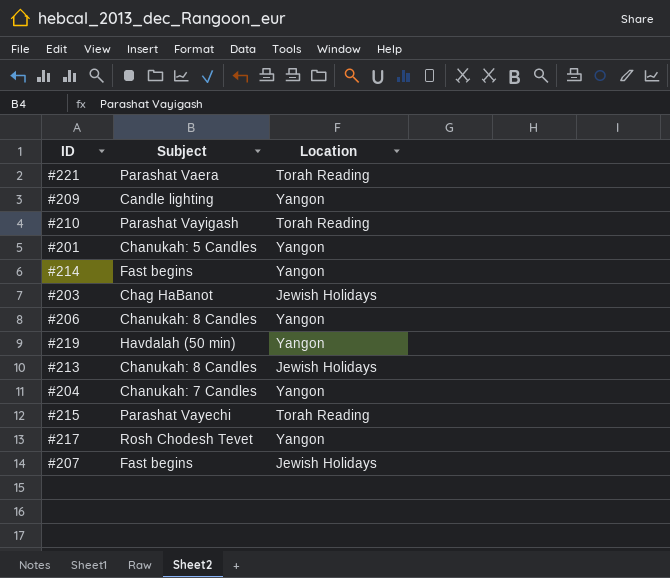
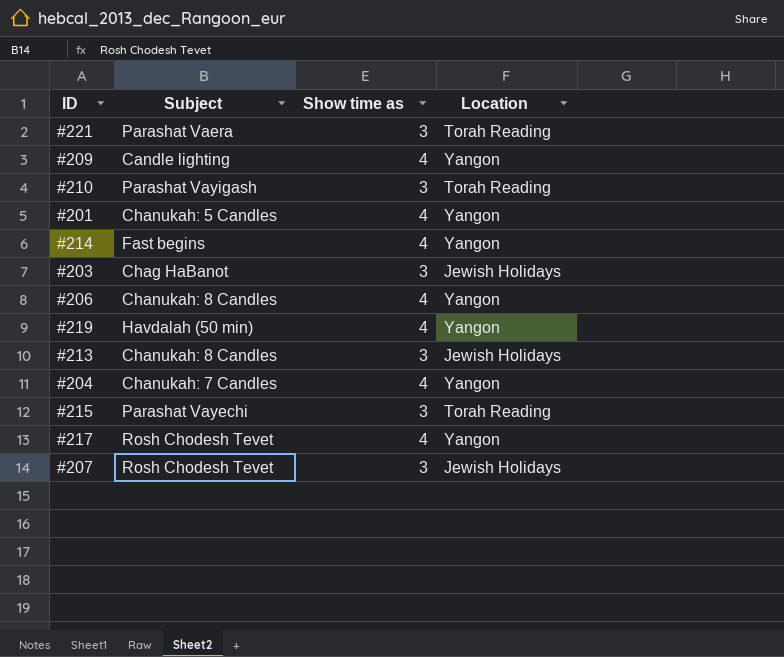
column Show time as | position: none -> 3
#207 | Subject: Fast begins -> Rosh Chodesh Tevet

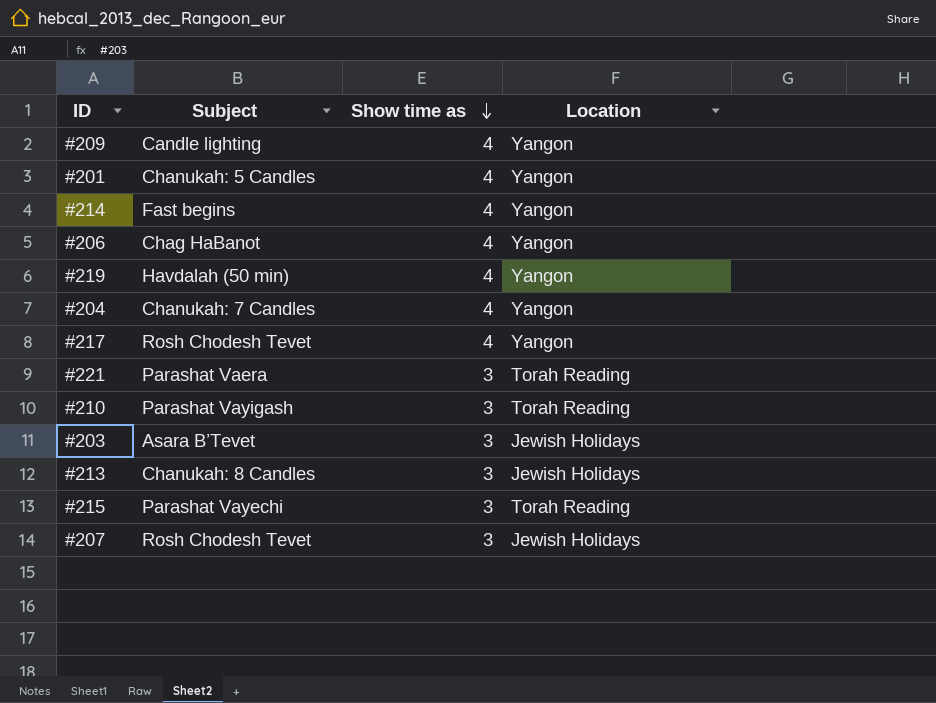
row order: none -> Show time as descending
#206 | Subject: Chanukah: 8 Candles -> Chag HaBanot
#203 | Subject: Chag HaBanot -> Asara B’Tevet

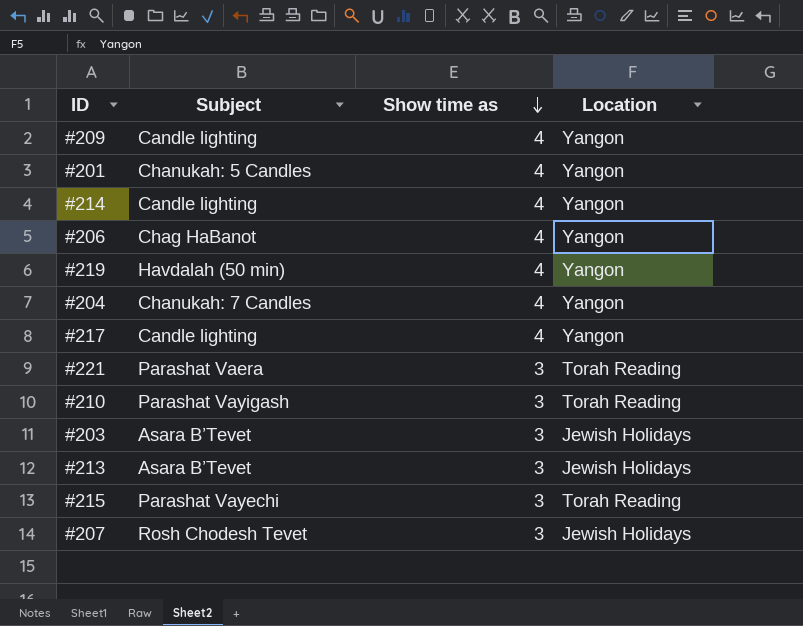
#214 | Subject: Fast begins -> Candle lighting
#217 | Subject: Rosh Chodesh Tevet -> Candle lighting
#213 | Subject: Chanukah: 8 Candles -> Asara B’Tevet

